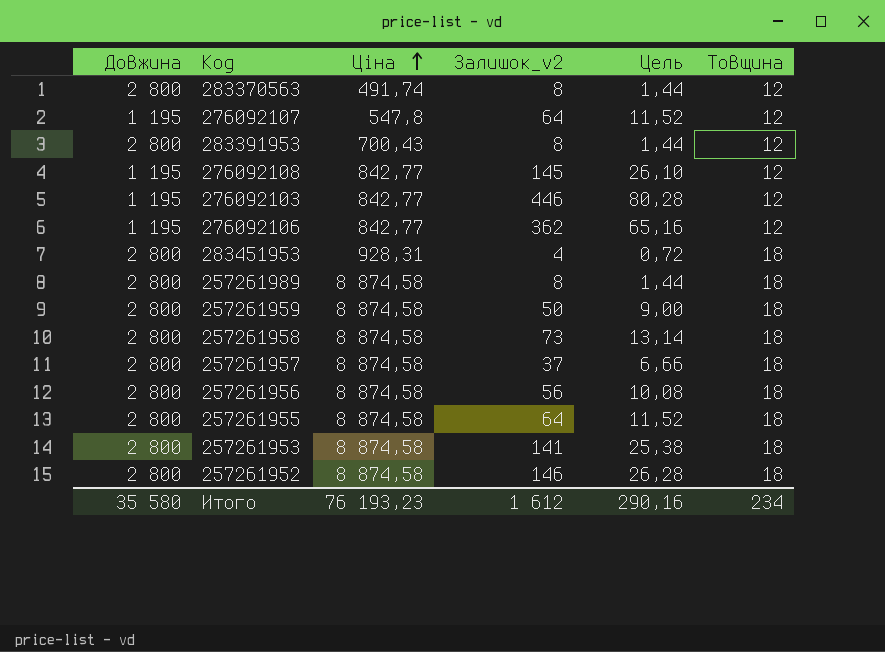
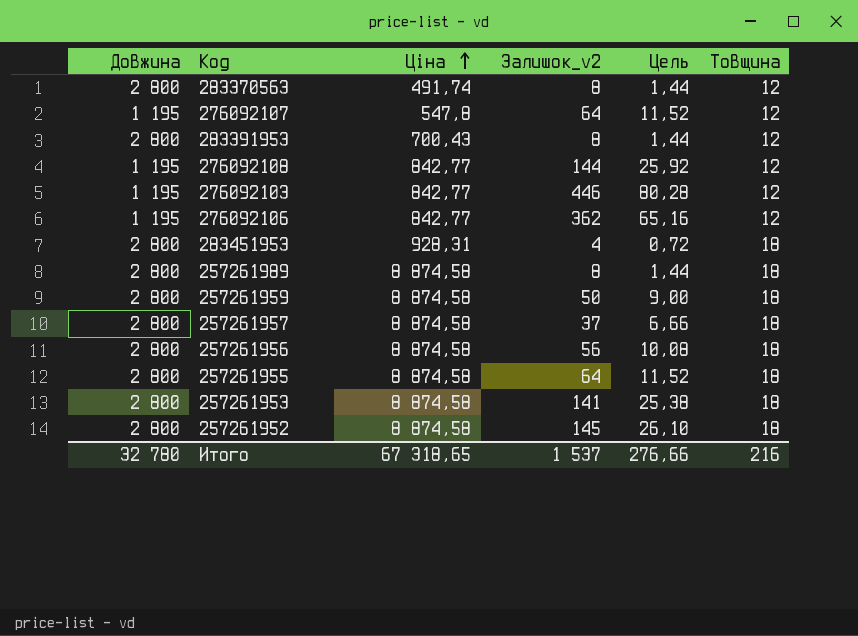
row 257261958: 2 800 | 8 874,58 | 73 | 13,14 | 18 -> none
276092108 | Залишок_v2: 145 -> 144
276092108 | Цель: 26,10 -> 25,92
257261952 | Залишок_v2: 146 -> 145
257261952 | Цель: 26,28 -> 26,10
Итого | Довжина: 35 580 -> 32 780
Итого | Ціна: 76 193,23 -> 67 318,65
Итого | Залишок_v2: 1 612 -> 1 537
Итого | Цель: 290,16 -> 276,66
Итого | Товщина: 234 -> 216

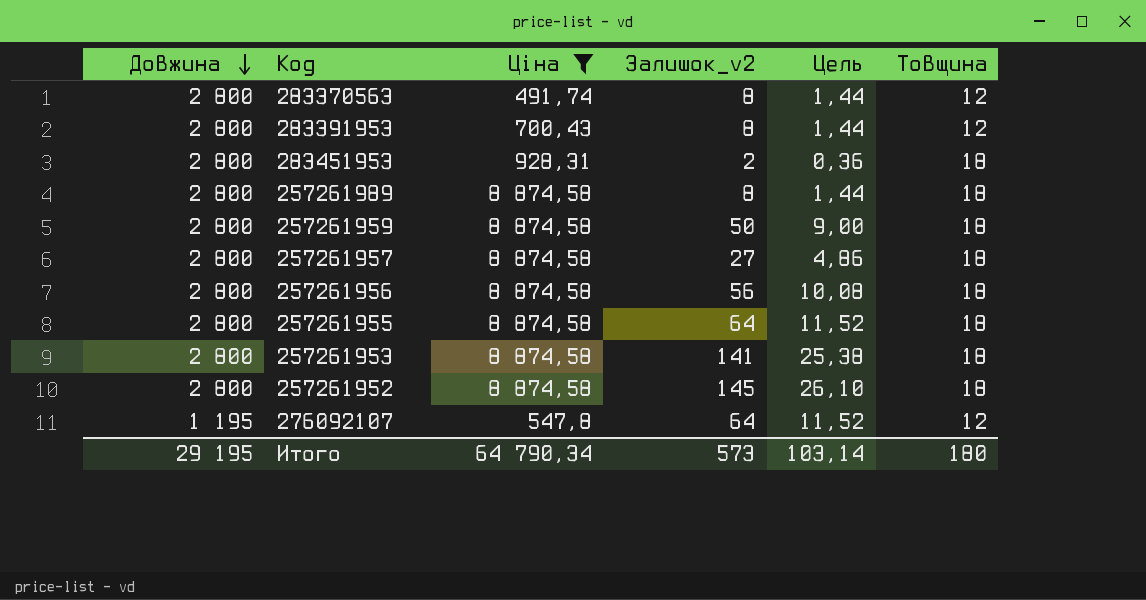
filter: none -> Ціна != 842,77
row order: Ціна ascending -> Довжина descending
283451953 | Залишок_v2: 4 -> 2
283451953 | Цель: 0,72 -> 0,36
257261957 | Залишок_v2: 37 -> 27
257261957 | Цель: 6,66 -> 4,86
Итого | Довжина: 32 780 -> 29 195
Итого | Ціна: 67 318,65 -> 64 790,34
Итого | Залишок_v2: 1 537 -> 573
Итого | Цель: 276,66 -> 103,14
Итого | Товщина: 216 -> 180

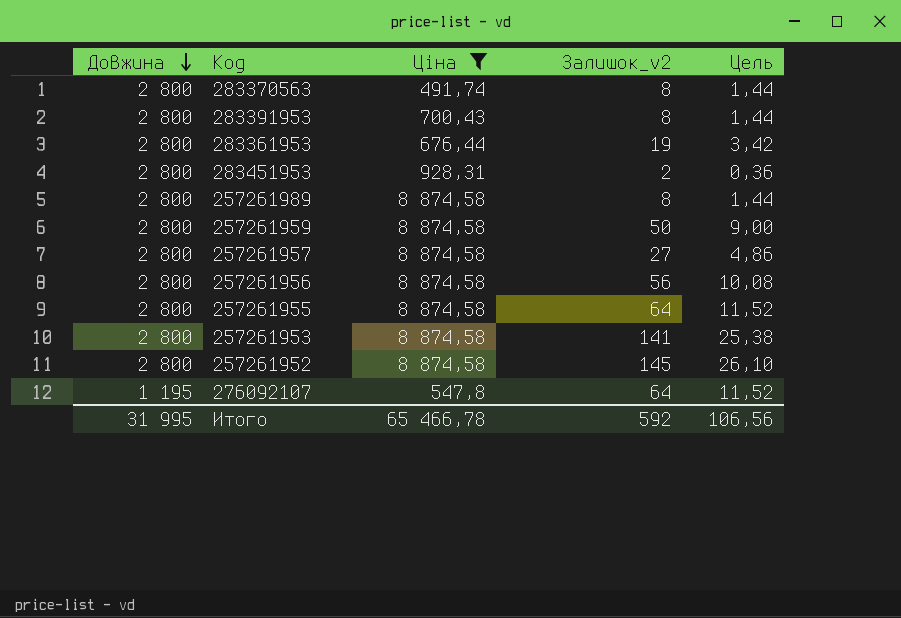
column Товщина | position: 6 -> none
row 283361953: none -> 2 800 | 676,44 | 19 | 3,42
Итого | Довжина: 29 195 -> 31 995
Итого | Ціна: 64 790,34 -> 65 466,78
Итого | Залишок_v2: 573 -> 592
Итого | Цель: 103,14 -> 106,56

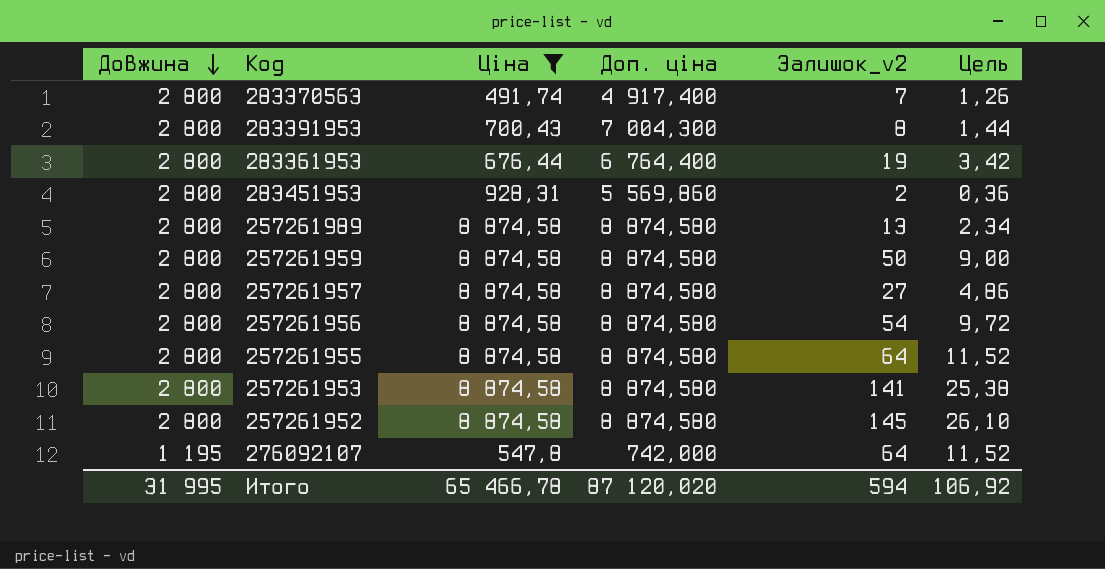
column Доп. ціна | position: none -> 4
283370563 | Залишок_v2: 8 -> 7
283370563 | Цель: 1,44 -> 1,26
257261989 | Залишок_v2: 8 -> 13
257261989 | Цель: 1,44 -> 2,34
257261956 | Залишок_v2: 56 -> 54
257261956 | Цель: 10,08 -> 9,72
Итого | Залишок_v2: 592 -> 594
Итого | Цель: 106,56 -> 106,92

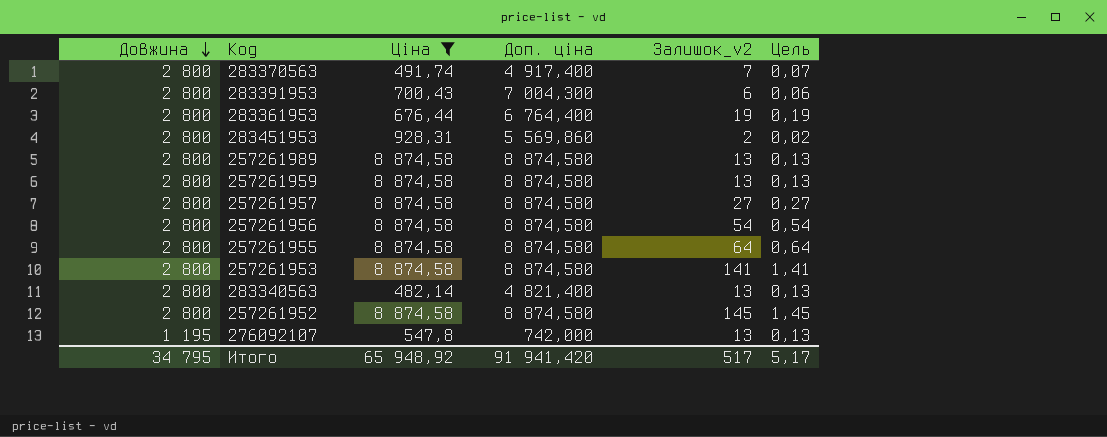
column Цель | formula: [Залишок_v2] * 0,18 -> [Залишок_v2] * 0,01
283391953 | Залишок_v2: 8 -> 6
257261959 | Залишок_v2: 50 -> 13
row 283340563: none -> 2 800 | 482,14 | 4 821,400 | 13 | 0,13
276092107 | Залишок_v2: 64 -> 13
Итого | Довжина: 31 995 -> 34 795
Итого | Ціна: 65 466,78 -> 65 948,92
Итого | Доп. ціна: 87 120,020 -> 91 941,420
Итого | Залишок_v2: 594 -> 517
Итого | Цель: 106,92 -> 5,17

